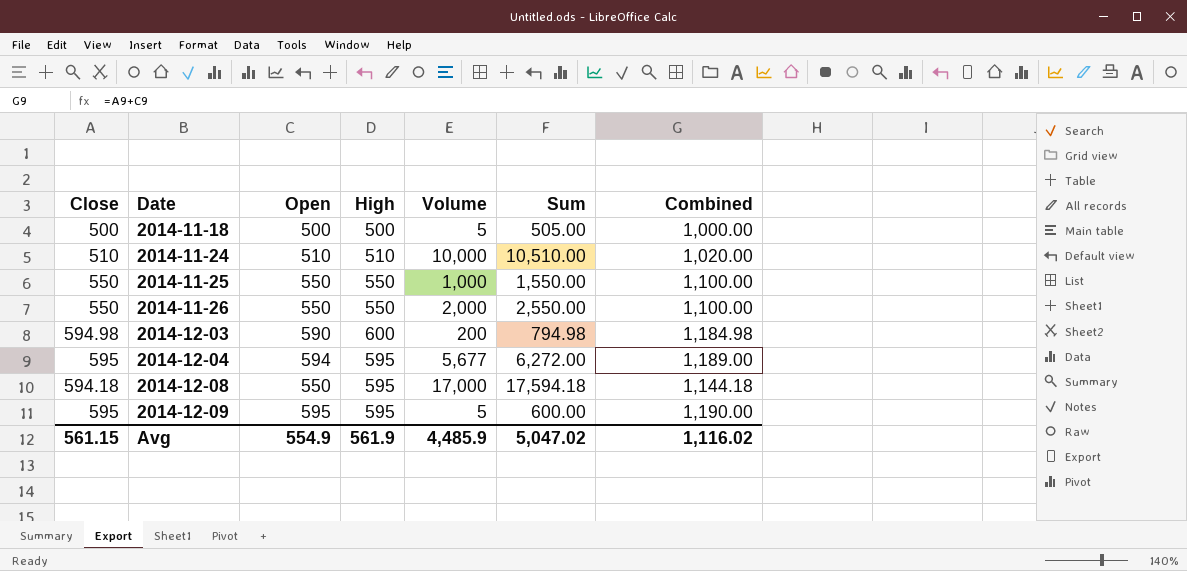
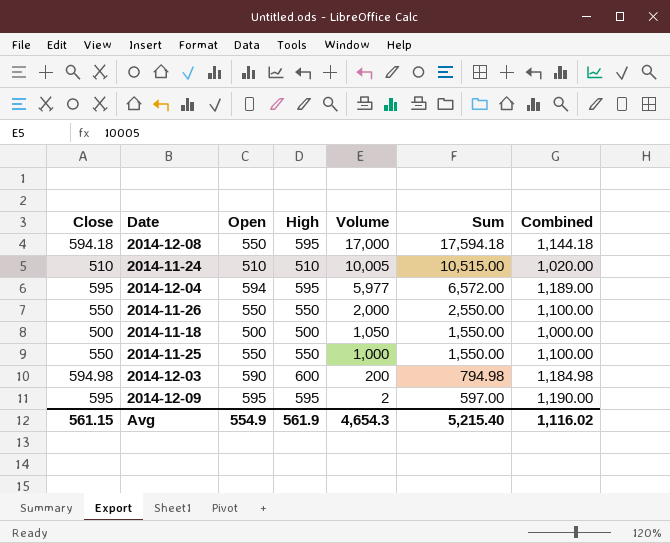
row order: Date ascending -> Volume descending
2014-11-24 | Volume: 10,000 -> 10,005
2014-11-24 | Sum: 10,510.00 -> 10,515.00
2014-12-04 | Volume: 5,677 -> 5,977
2014-12-04 | Sum: 6,272.00 -> 6,572.00
2014-11-18 | Volume: 5 -> 1,050
2014-11-18 | Sum: 505.00 -> 1,550.00
2014-12-09 | Volume: 5 -> 2
2014-12-09 | Sum: 600.00 -> 597.00
Avg | Volume: 4,485.9 -> 4,654.3
Avg | Sum: 5,047.02 -> 5,215.40

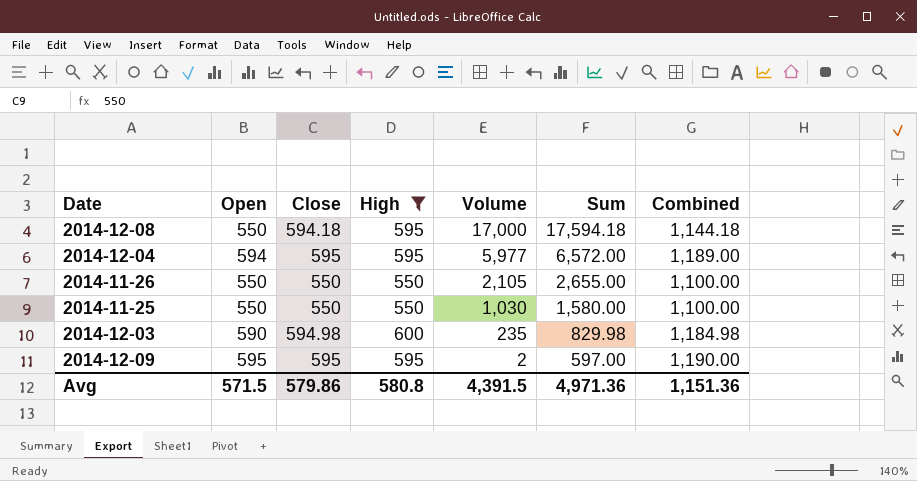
filter: none -> High >= 550
column Close | position: 1 -> 3
2014-11-26 | Volume: 2,000 -> 2,105
2014-11-26 | Sum: 2,550.00 -> 2,655.00
2014-11-25 | Volume: 1,000 -> 1,030
2014-11-25 | Sum: 1,550.00 -> 1,580.00
2014-12-03 | Volume: 200 -> 235
2014-12-03 | Sum: 794.98 -> 829.98
Avg | Open: 554.9 -> 571.5
Avg | Close: 561.15 -> 579.86
Avg | High: 561.9 -> 580.8
Avg | Volume: 4,654.3 -> 4,391.5
Avg | Sum: 5,215.40 -> 4,971.36
Avg | Combined: 1,116.02 -> 1,151.36

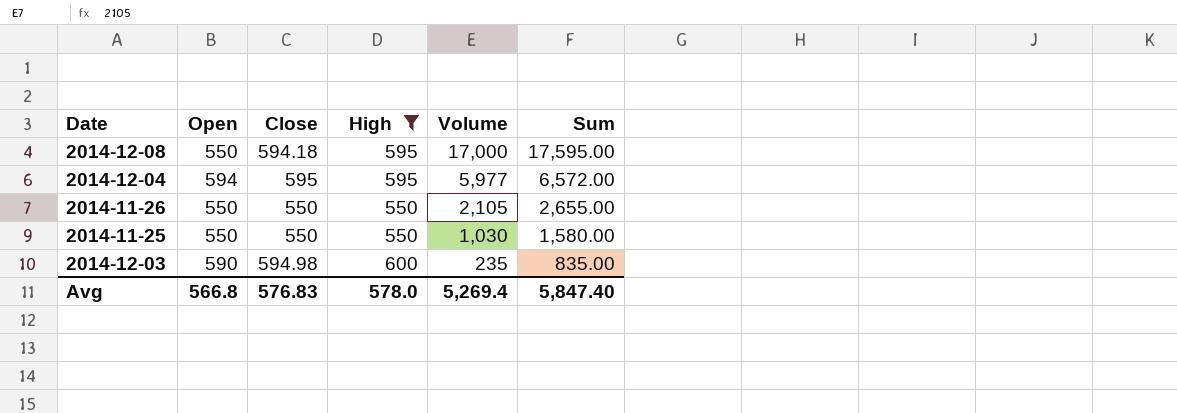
column Combined | formula: [Open] + [Close] -> none
column Sum | formula: [Close] + [Volume] -> [High] + [Volume]
row 2014-12-09: 595 | 595 | 595 | 2 | 597.00 | 1,190.00 -> none
Avg | Open: 571.5 -> 566.8
Avg | Close: 579.86 -> 576.83
Avg | High: 580.8 -> 578.0
Avg | Volume: 4,391.5 -> 5,269.4
Avg | Sum: 4,971.36 -> 5,847.40

